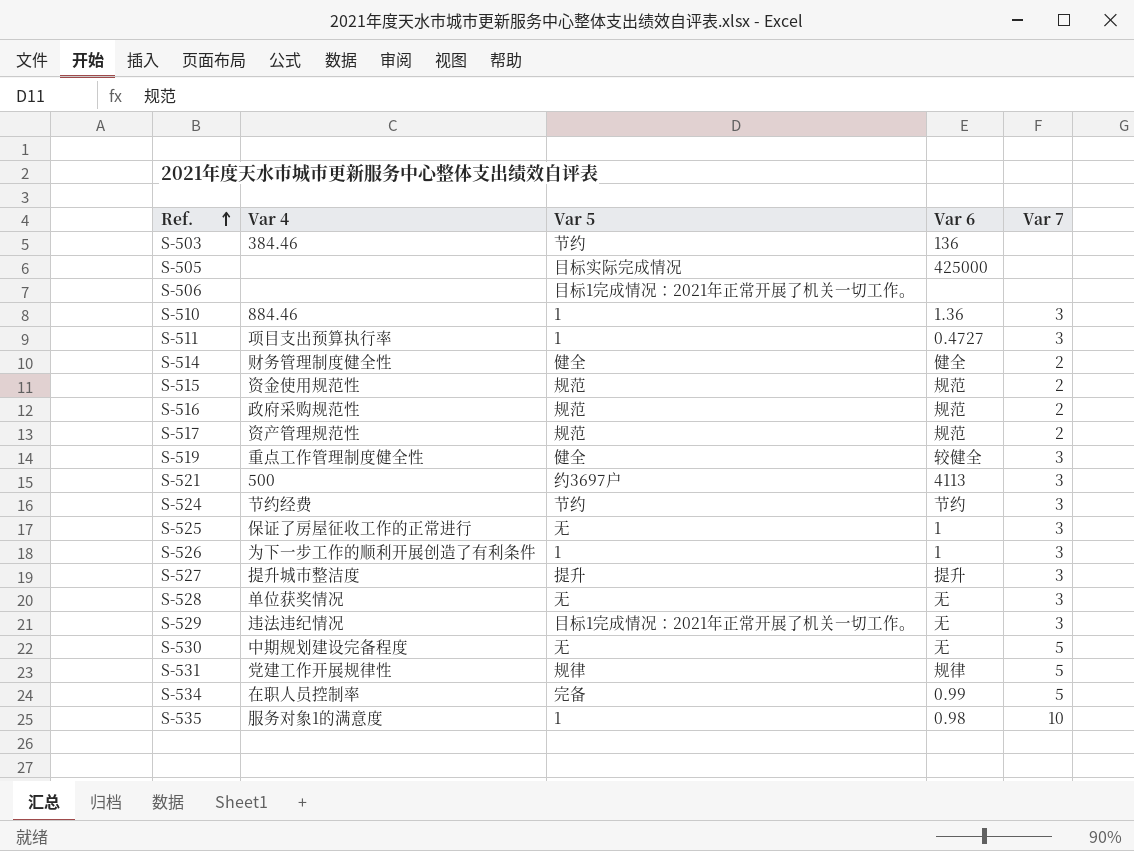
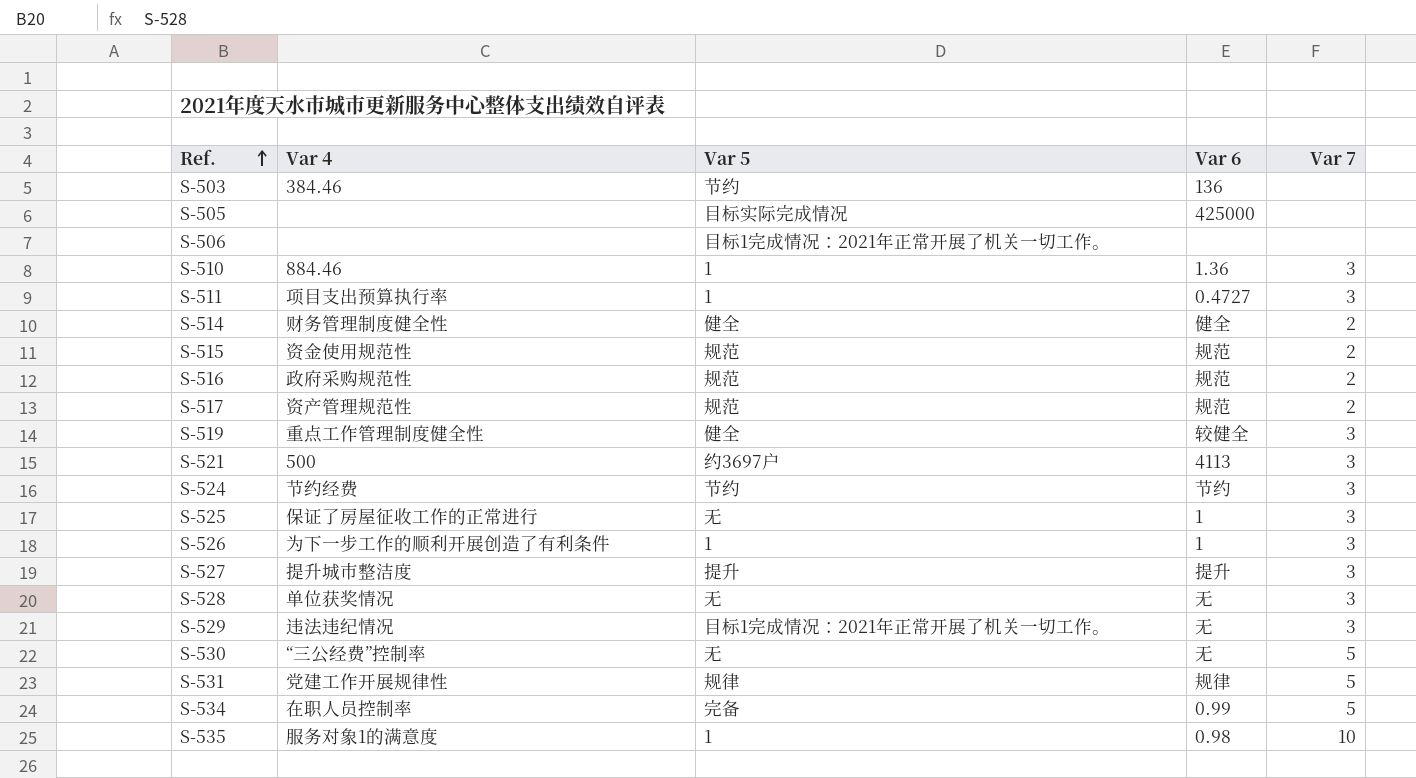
S-530 | Var 4: 中期规划建设完备程度 -> “三公经费”控制率

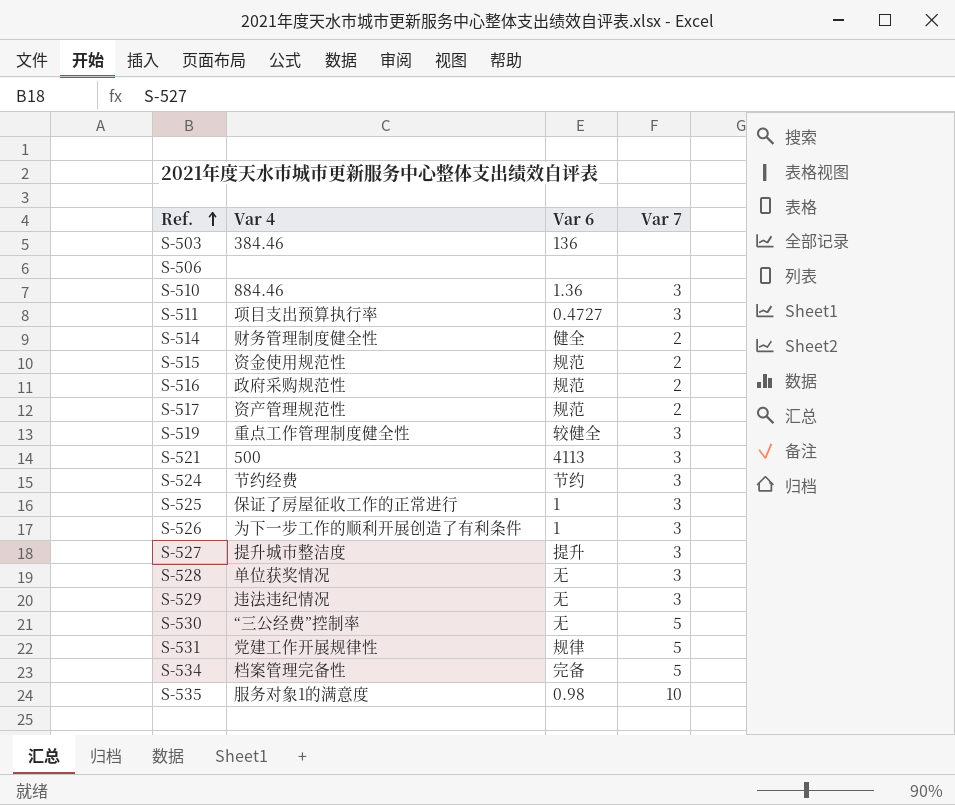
column Var 5 | position: 3 -> none
row S-505: none | 目标实际完成情况 | 425000 | none -> none
S-534 | Var 4: 在职人员控制率 -> 档案管理完备性
S-534 | Var 6: 0.99 -> 完备

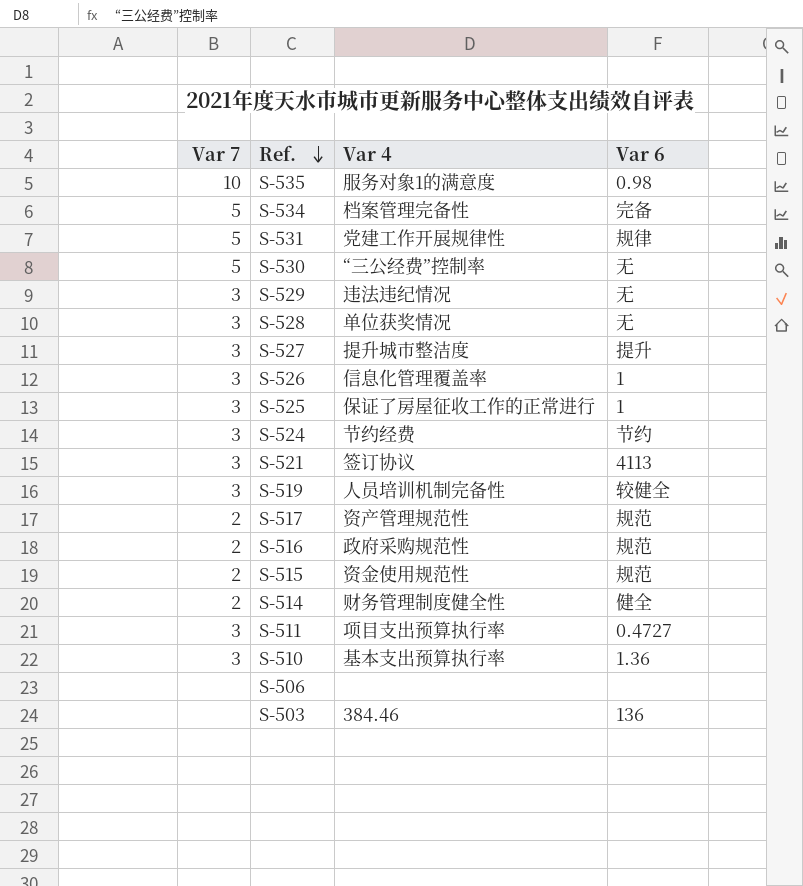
row order: Ref. ascending -> Ref. descending
column Var 7 | position: 4 -> 1
S-526 | Var 4: 为下一步工作的顺利开展创造了有利条件 -> 信息化管理覆盖率
S-521 | Var 4: 500 -> 签订协议
S-519 | Var 4: 重点工作管理制度健全性 -> 人员培训机制完备性
S-510 | Var 4: 884.46 -> 基本支出预算执行率

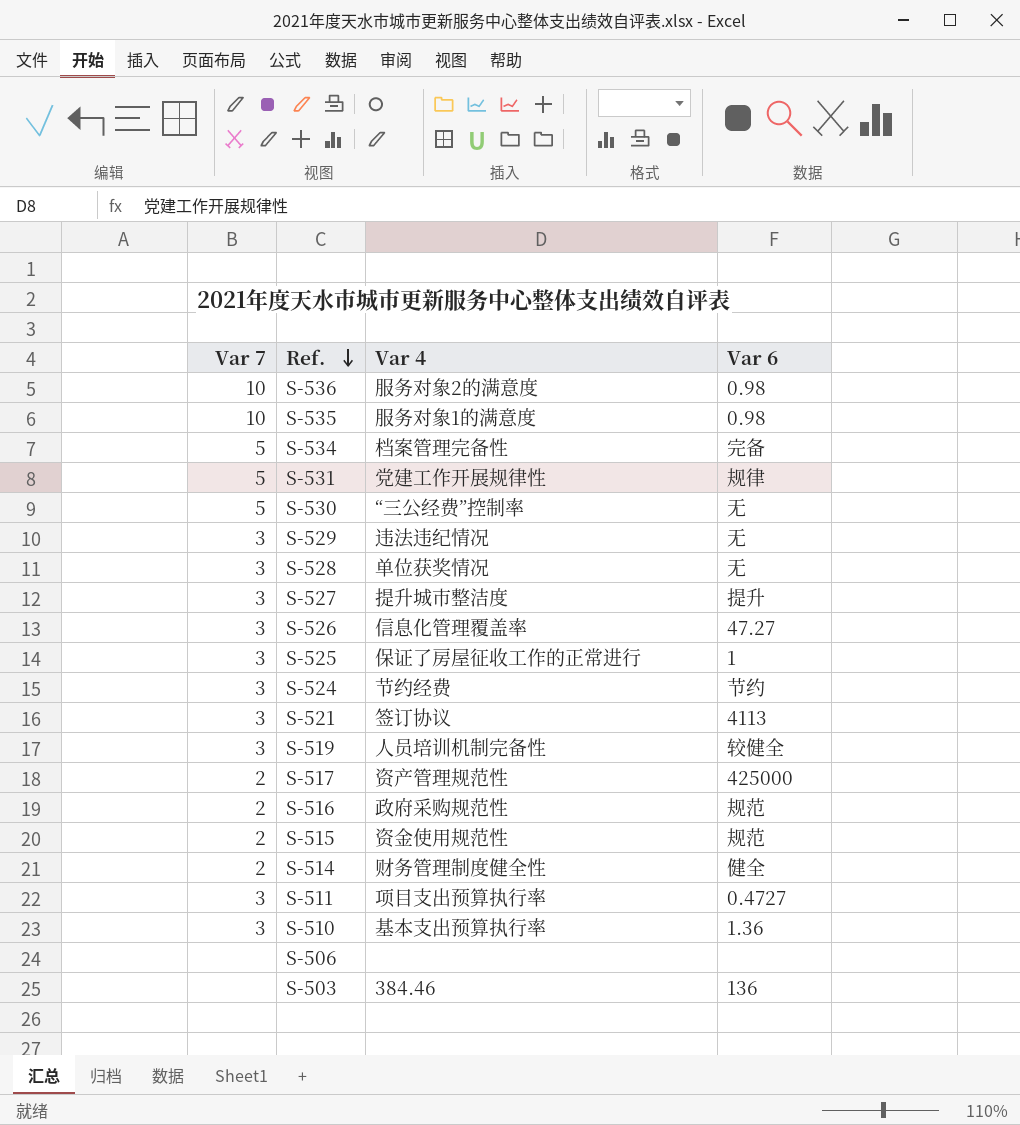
row S-536: none -> 10 | 服务对象2的满意度 | 0.98
S-526 | Var 6: 1 -> 47.27
S-517 | Var 6: 规范 -> 425000

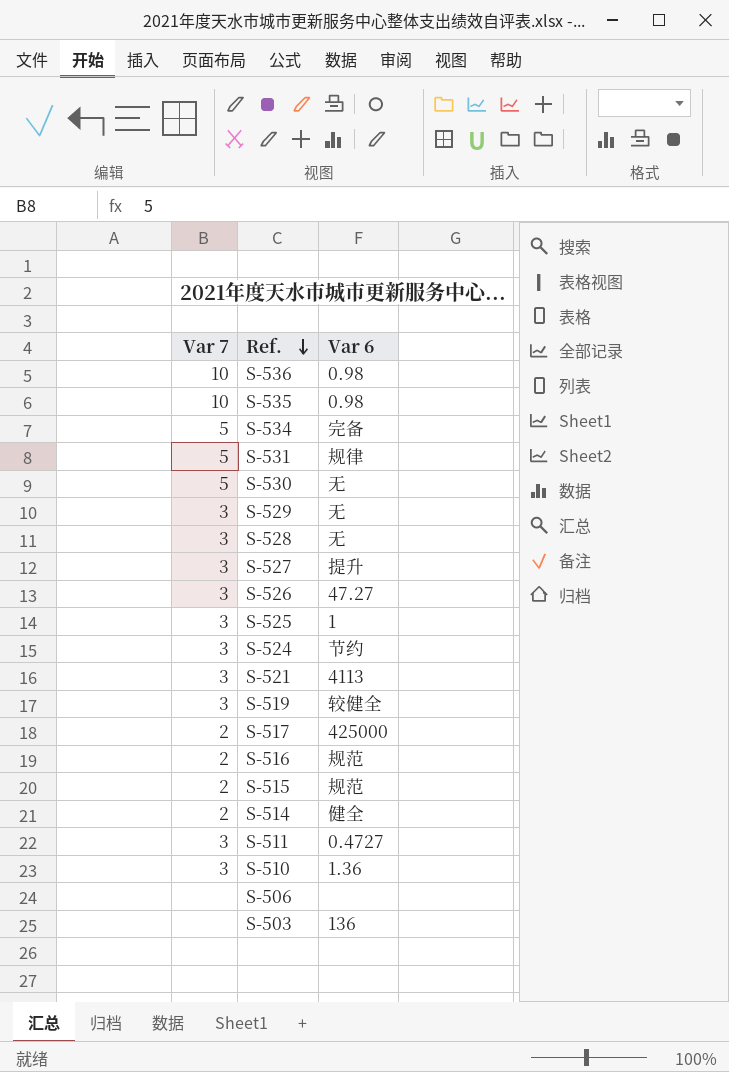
column Var 4 | position: 3 -> none

